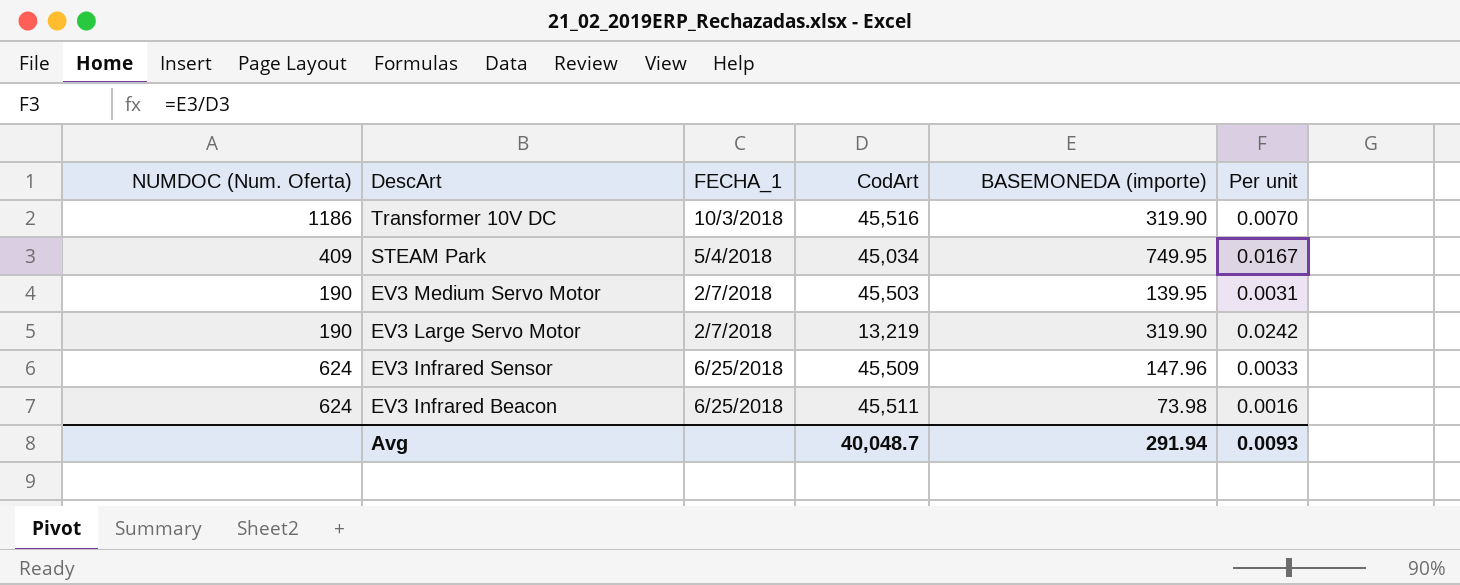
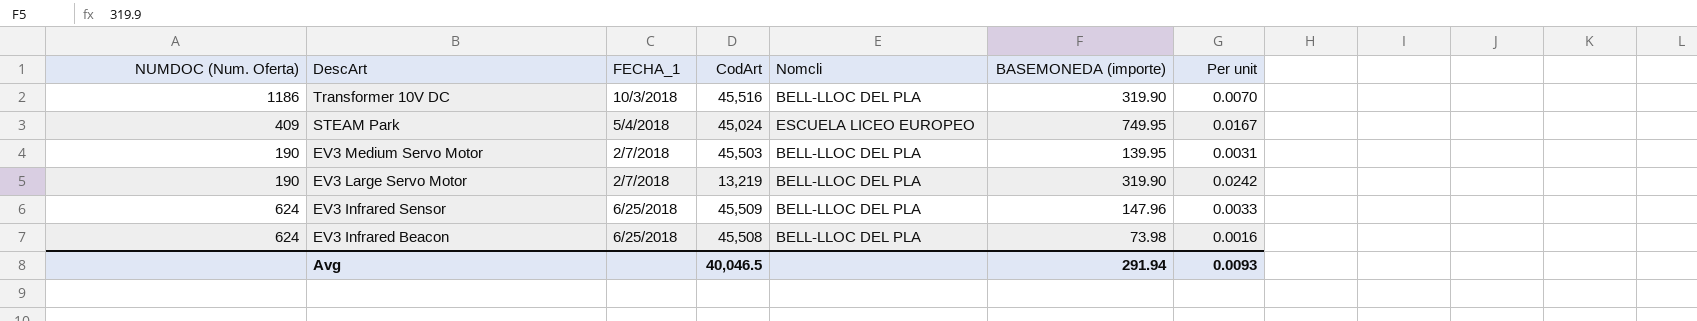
column Nomcli | position: none -> 5
STEAM Park | CodArt: 45,034 -> 45,024
EV3 Infrared Beacon | CodArt: 45,511 -> 45,508
Avg | CodArt: 40,048.7 -> 40,046.5

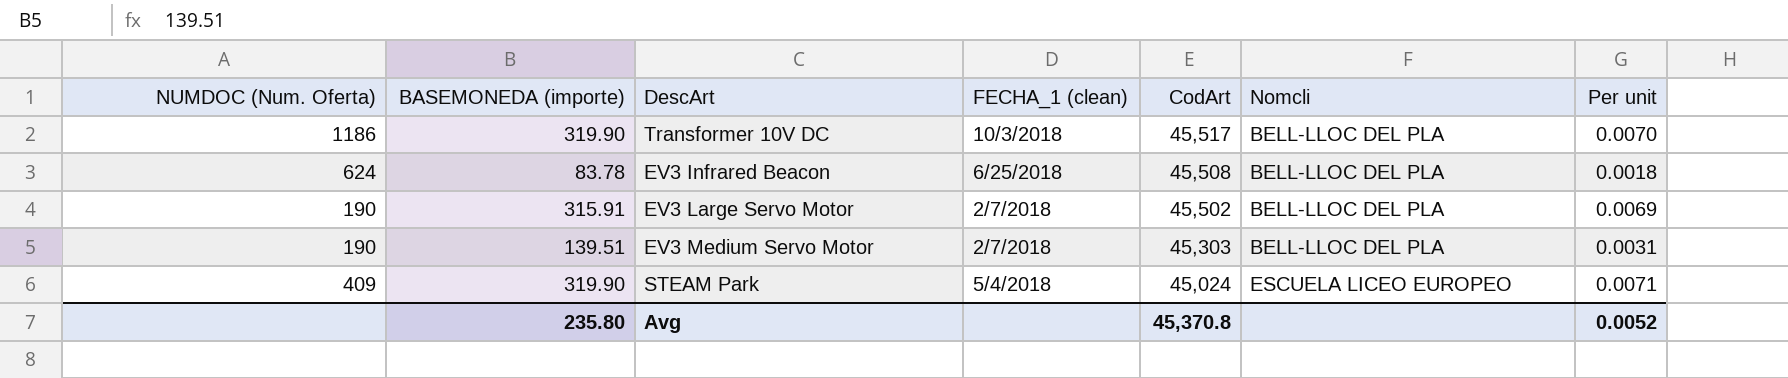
row order: DescArt descending -> CodArt descending
column BASEMONEDA (importe) | position: 6 -> 2
column name: FECHA_1 -> FECHA_1 (clean)
row EV3 Infrared Sensor: 624 | 6/25/2018 | 45,509 | BELL-LLOC DEL PLA | 147.96 | 0.0033 -> none
Transformer 10V DC | CodArt: 45,516 -> 45,517
EV3 Infrared Beacon | BASEMONEDA (importe): 73.98 -> 83.78
EV3 Infrared Beacon | Per unit: 0.0016 -> 0.0018
EV3 Large Servo Motor | BASEMONEDA (importe): 319.90 -> 315.91
EV3 Large Servo Motor | CodArt: 13,219 -> 45,502
EV3 Large Servo Motor | Per unit: 0.0242 -> 0.0069
EV3 Medium Servo Motor | BASEMONEDA (importe): 139.95 -> 139.51
EV3 Medium Servo Motor | CodArt: 45,503 -> 45,303
STEAM Park | BASEMONEDA (importe): 749.95 -> 319.90
STEAM Park | Per unit: 0.0167 -> 0.0071
Avg | BASEMONEDA (importe): 291.94 -> 235.80
Avg | CodArt: 40,046.5 -> 45,370.8
Avg | Per unit: 0.0093 -> 0.0052

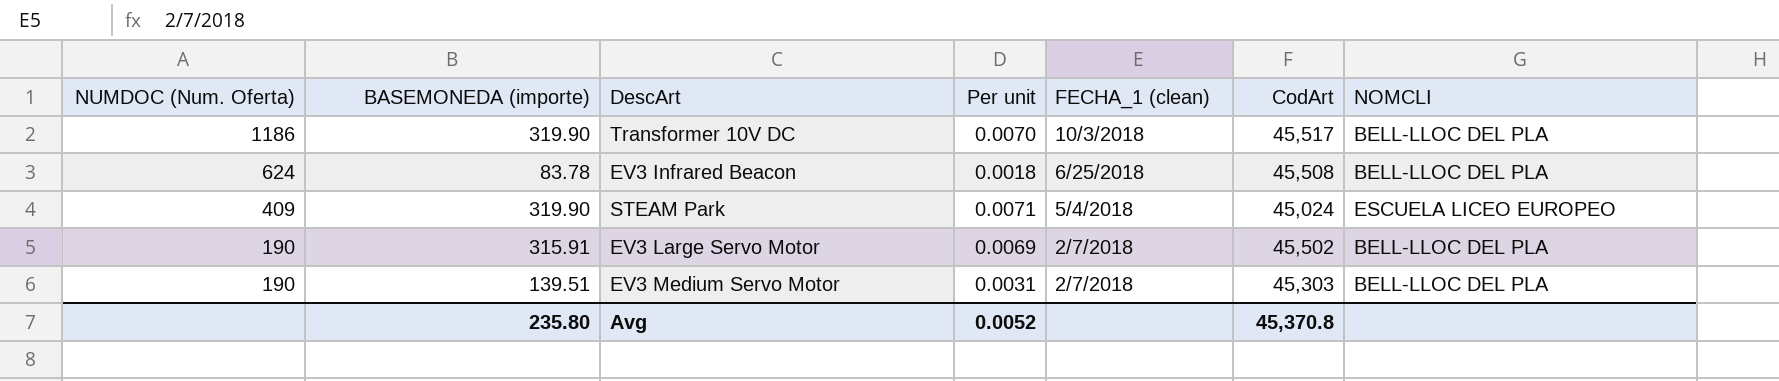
row order: CodArt descending -> NUMDOC (Num. Oferta) descending
column Per unit | position: 7 -> 4
column name: Nomcli -> NOMCLI

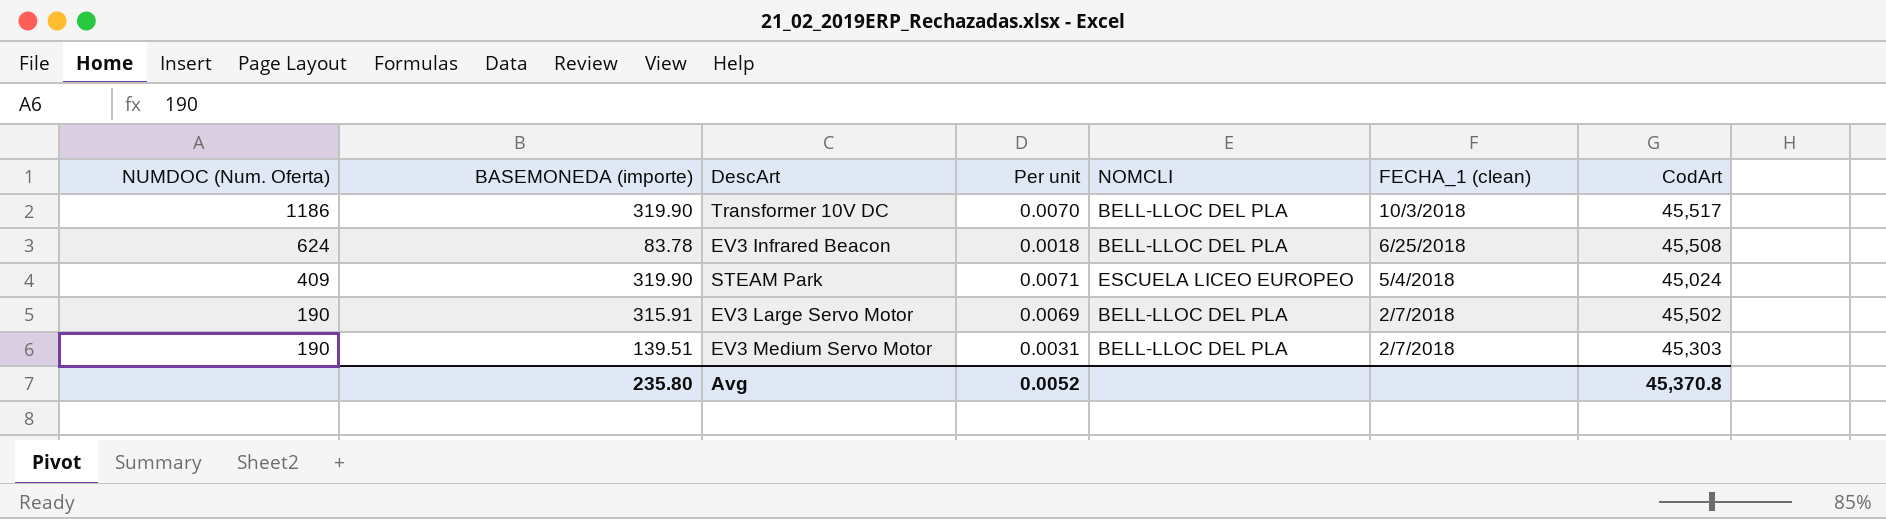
column NOMCLI | position: 7 -> 5

